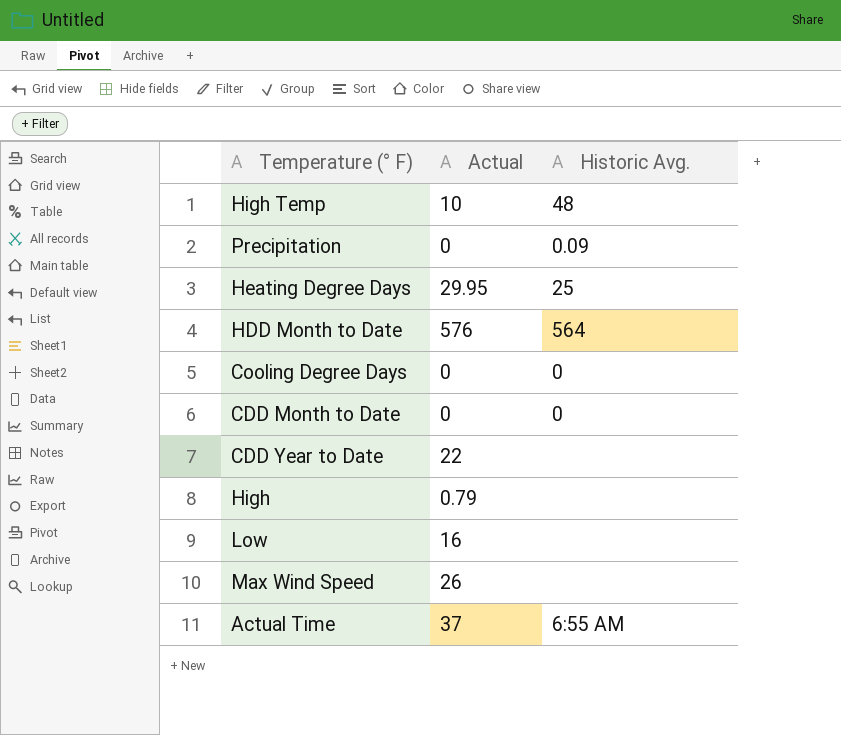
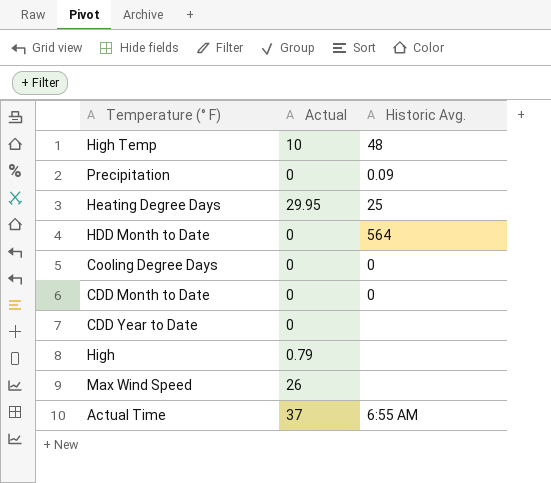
row Low: 16 | none -> none
HDD Month to Date | Actual: 576 -> 0
CDD Year to Date | Actual: 22 -> 0

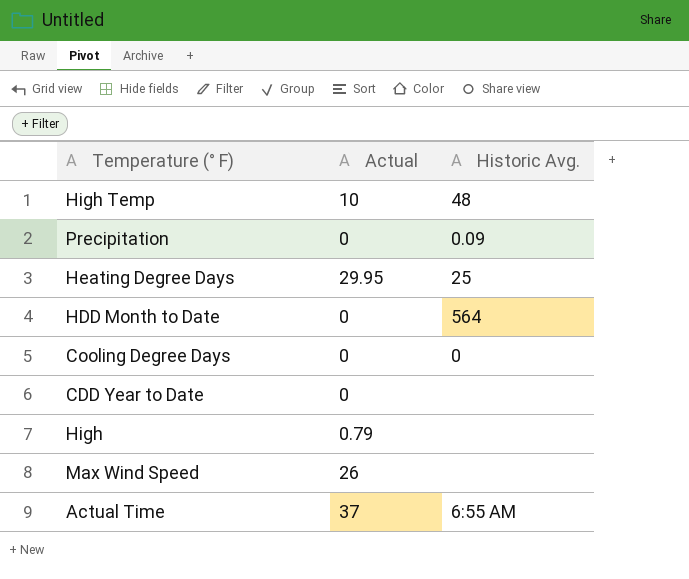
row CDD Month to Date: 0 | 0 -> none

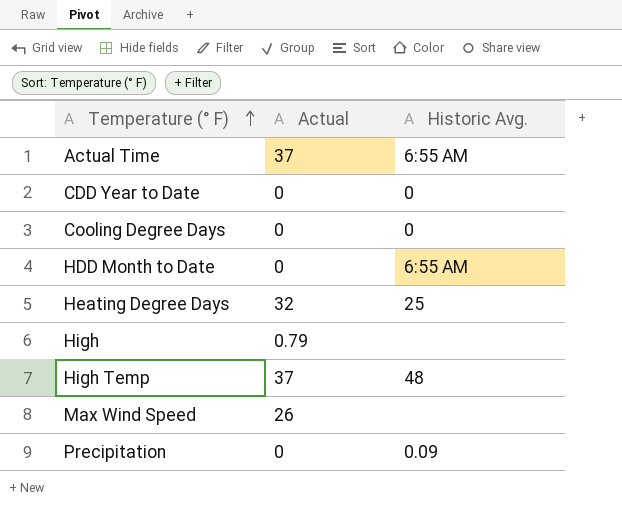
row order: none -> Temperature (° F) ascending
CDD Year to Date | Historic Avg.: none -> 0
HDD Month to Date | Historic Avg.: 564 -> 6:55 AM
Heating Degree Days | Actual: 29.95 -> 32
High Temp | Actual: 10 -> 37

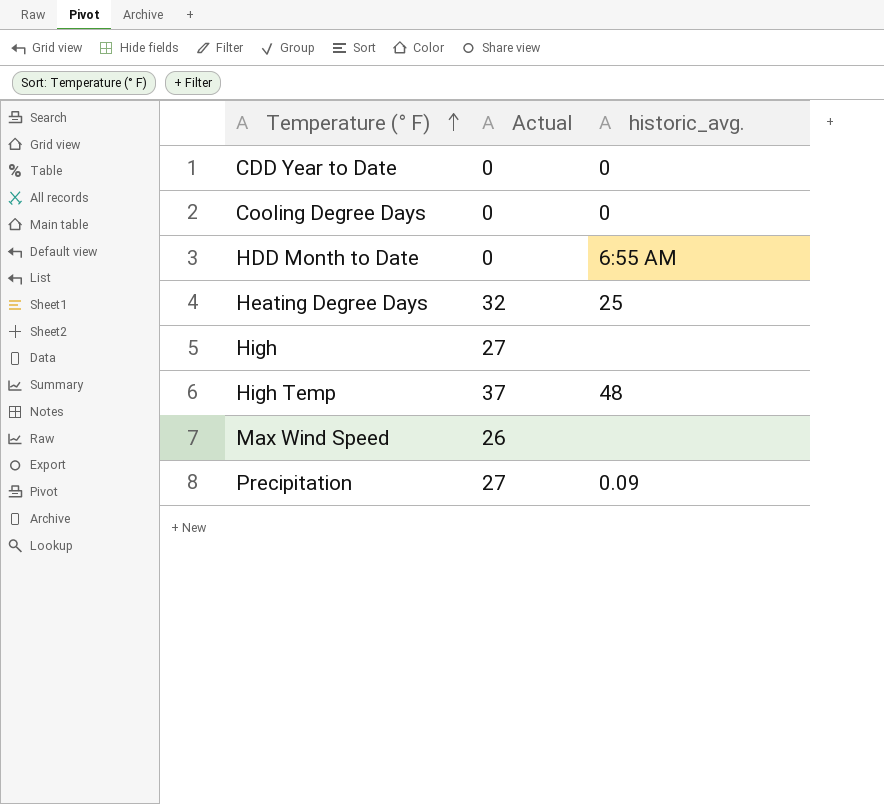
column name: Historic Avg. -> historic_avg.
row Actual Time: 37 | 6:55 AM -> none
High | Actual: 0.79 -> 27
Precipitation | Actual: 0 -> 27

